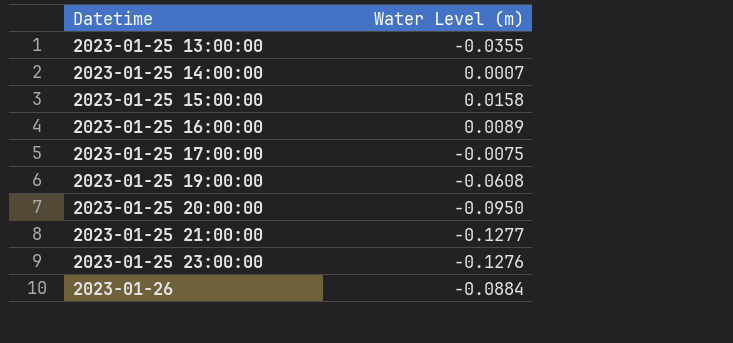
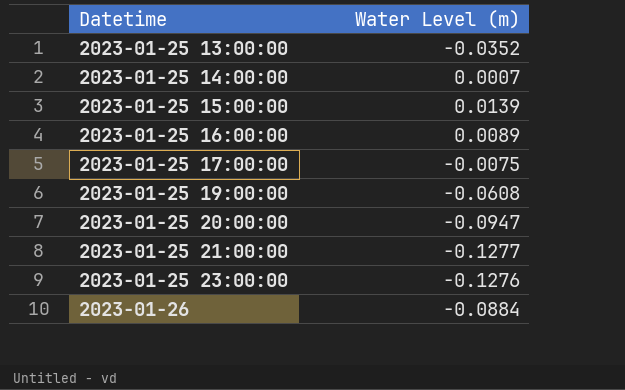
2023-01-25 13:00:00 | Water Level (m): -0.0355 -> -0.0352
2023-01-25 15:00:00 | Water Level (m): 0.0158 -> 0.0139
2023-01-25 20:00:00 | Water Level (m): -0.0950 -> -0.0947

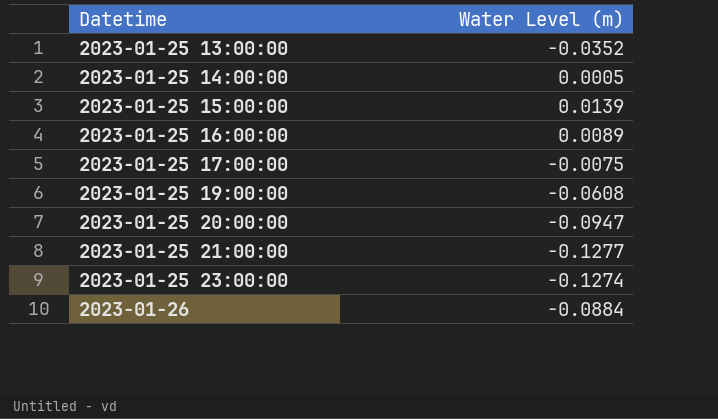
2023-01-25 14:00:00 | Water Level (m): 0.0007 -> 0.0005
2023-01-25 23:00:00 | Water Level (m): -0.1276 -> -0.1274

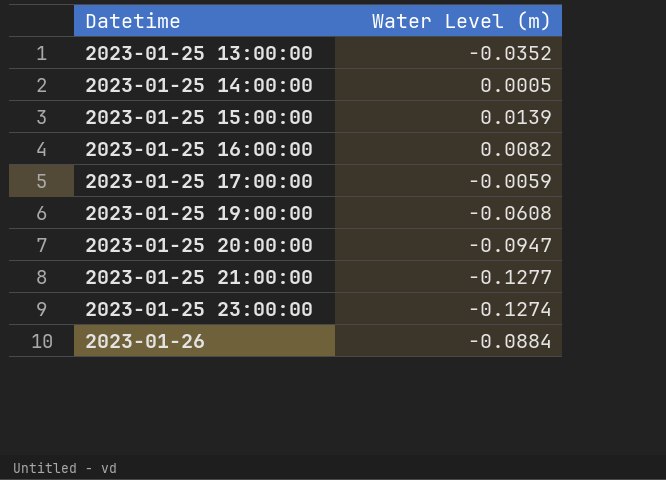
2023-01-25 16:00:00 | Water Level (m): 0.0089 -> 0.0082
2023-01-25 17:00:00 | Water Level (m): -0.0075 -> -0.0059

